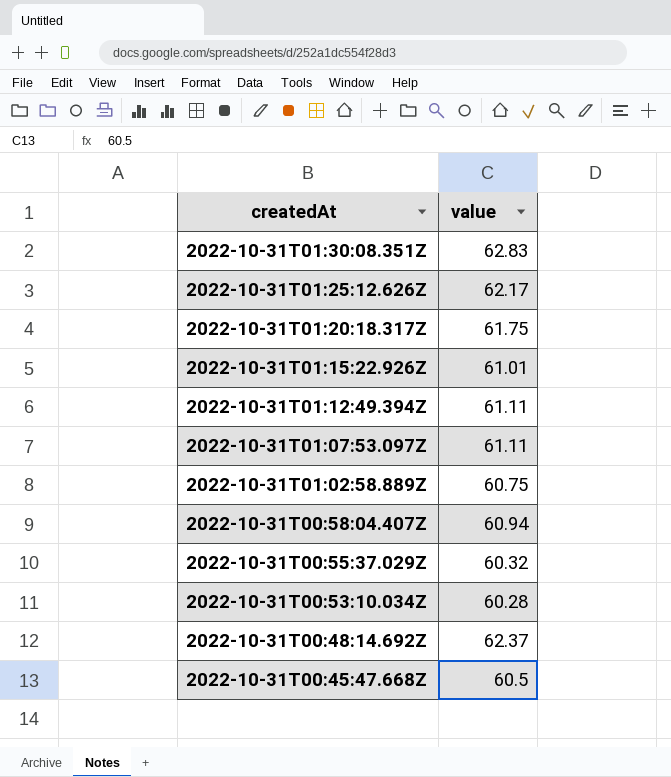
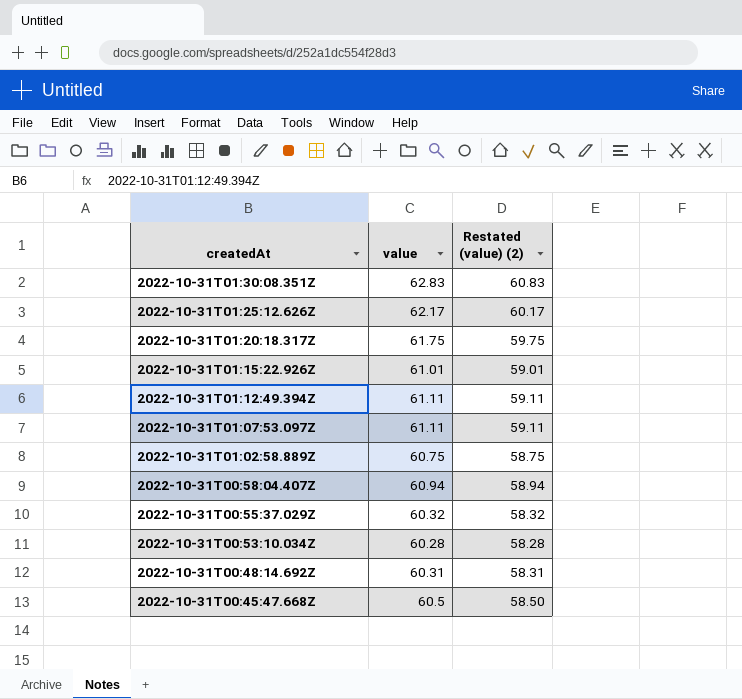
column Restated (value) (2) | formula: none -> [value] - 2
2022-10-31T00:48:14.692Z | value: 62.37 -> 60.31

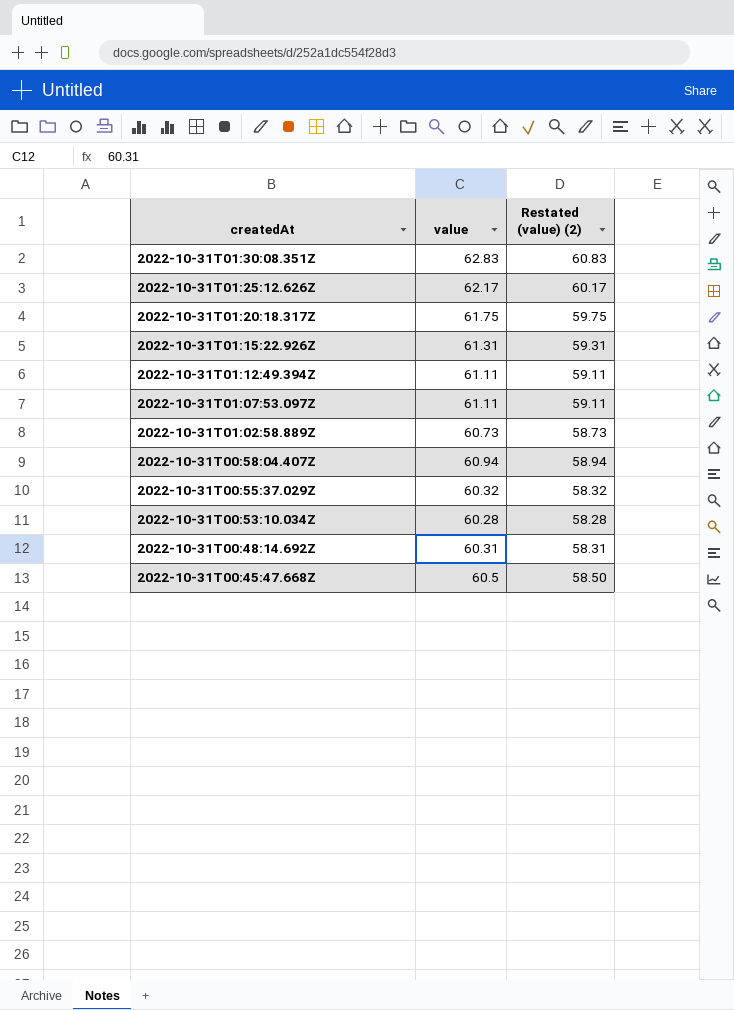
2022-10-31T01:15:22.926Z | value: 61.01 -> 61.31
2022-10-31T01:15:22.926Z | Restated (value) (2): 59.01 -> 59.31
2022-10-31T01:02:58.889Z | value: 60.75 -> 60.73
2022-10-31T01:02:58.889Z | Restated (value) (2): 58.75 -> 58.73

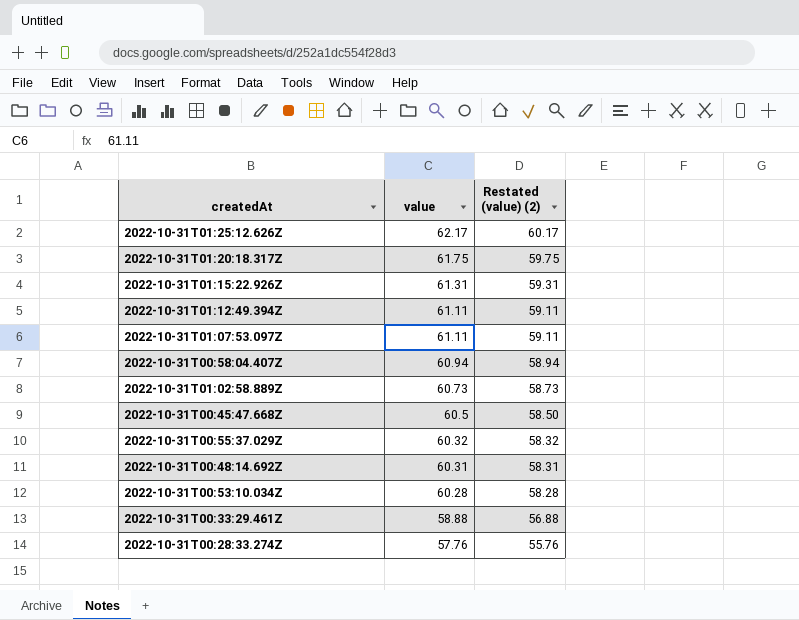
row order: createdAt descending -> value descending
row 2022-10-31T01:30:08.351Z: 62.83 | 60.83 -> none
row 2022-10-31T00:33:29.461Z: none -> 58.88 | 56.88
row 2022-10-31T00:28:33.274Z: none -> 57.76 | 55.76

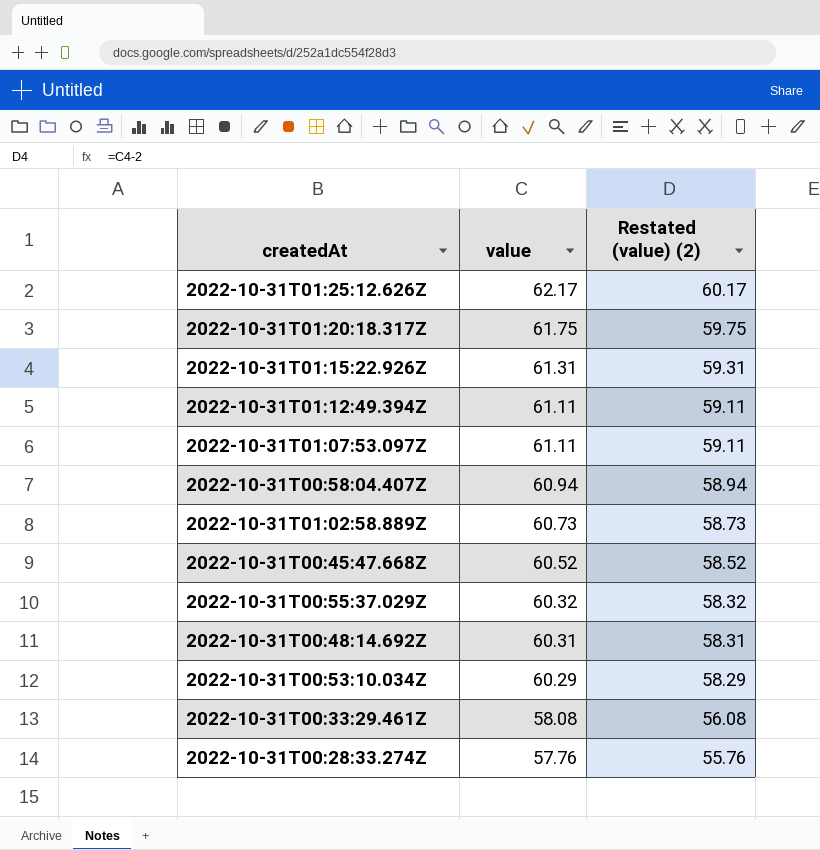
2022-10-31T00:45:47.668Z | value: 60.5 -> 60.52
2022-10-31T00:45:47.668Z | Restated (value) (2): 58.50 -> 58.52
2022-10-31T00:53:10.034Z | value: 60.28 -> 60.29
2022-10-31T00:53:10.034Z | Restated (value) (2): 58.28 -> 58.29
2022-10-31T00:33:29.461Z | value: 58.88 -> 58.08
2022-10-31T00:33:29.461Z | Restated (value) (2): 56.88 -> 56.08

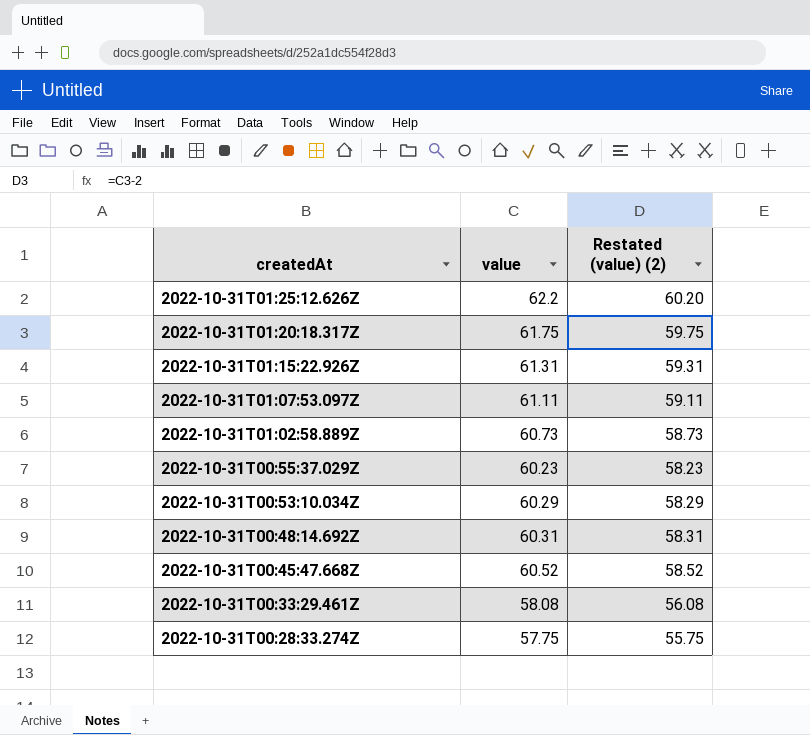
row order: value descending -> createdAt descending
row 2022-10-31T01:12:49.394Z: 61.11 | 59.11 -> none
row 2022-10-31T00:58:04.407Z: 60.94 | 58.94 -> none
2022-10-31T01:25:12.626Z | value: 62.17 -> 62.2
2022-10-31T01:25:12.626Z | Restated (value) (2): 60.17 -> 60.20
2022-10-31T00:55:37.029Z | value: 60.32 -> 60.23
2022-10-31T00:55:37.029Z | Restated (value) (2): 58.32 -> 58.23
2022-10-31T00:28:33.274Z | value: 57.76 -> 57.75
2022-10-31T00:28:33.274Z | Restated (value) (2): 55.76 -> 55.75

